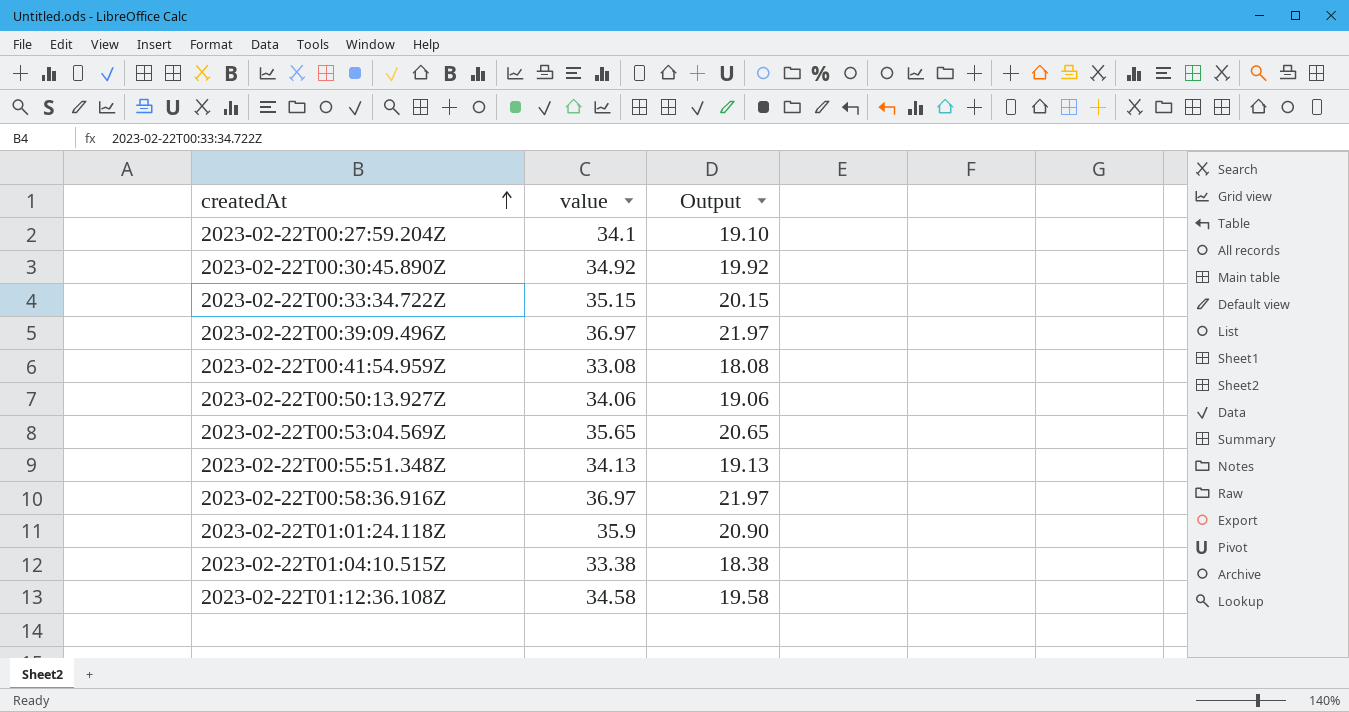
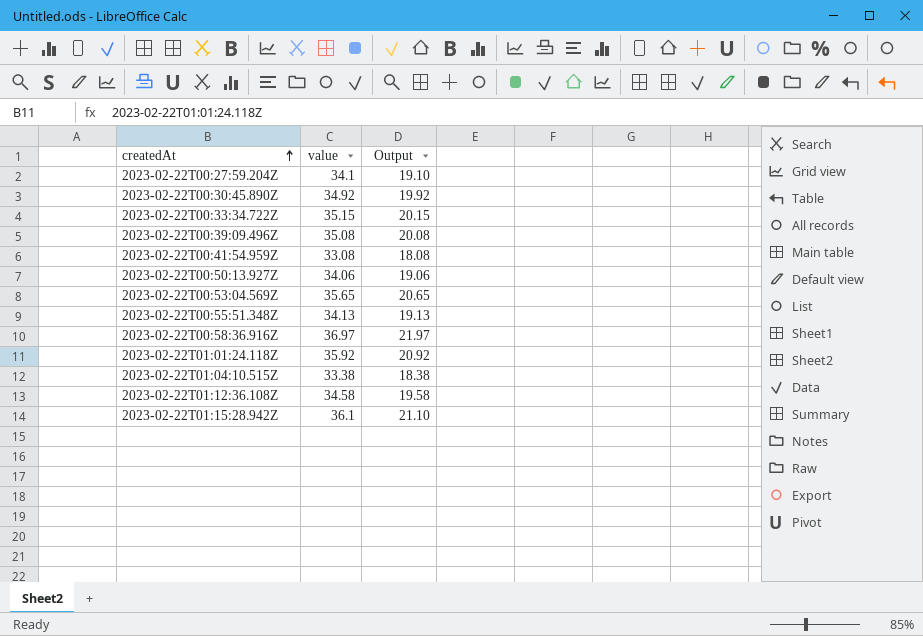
2023-02-22T00:39:09.496Z | value: 36.97 -> 35.08
2023-02-22T00:39:09.496Z | Output: 21.97 -> 20.08
2023-02-22T01:01:24.118Z | value: 35.9 -> 35.92
2023-02-22T01:01:24.118Z | Output: 20.90 -> 20.92
row 2023-02-22T01:15:28.942Z: none -> 36.1 | 21.10

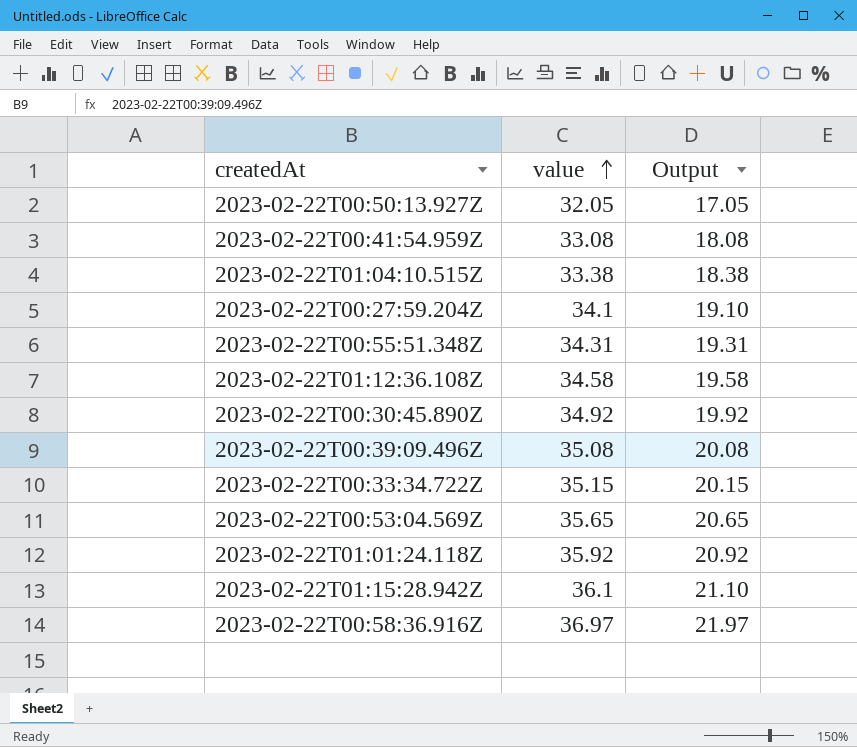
row order: createdAt ascending -> value ascending
2023-02-22T00:50:13.927Z | value: 34.06 -> 32.05
2023-02-22T00:50:13.927Z | Output: 19.06 -> 17.05
2023-02-22T00:55:51.348Z | value: 34.13 -> 34.31
2023-02-22T00:55:51.348Z | Output: 19.13 -> 19.31

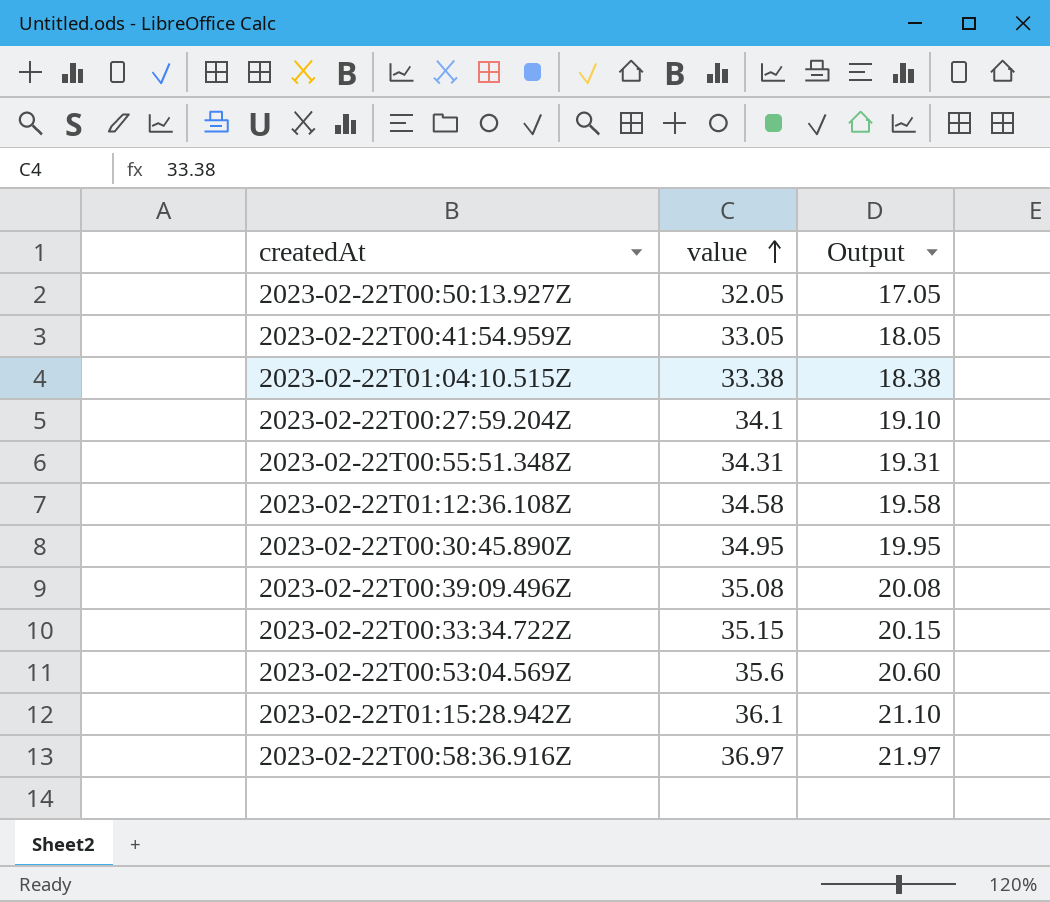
row 2023-02-22T01:01:24.118Z: 35.92 | 20.92 -> none
2023-02-22T00:41:54.959Z | value: 33.08 -> 33.05
2023-02-22T00:41:54.959Z | Output: 18.08 -> 18.05
2023-02-22T00:30:45.890Z | value: 34.92 -> 34.95
2023-02-22T00:30:45.890Z | Output: 19.92 -> 19.95
2023-02-22T00:53:04.569Z | value: 35.65 -> 35.6
2023-02-22T00:53:04.569Z | Output: 20.65 -> 20.60

